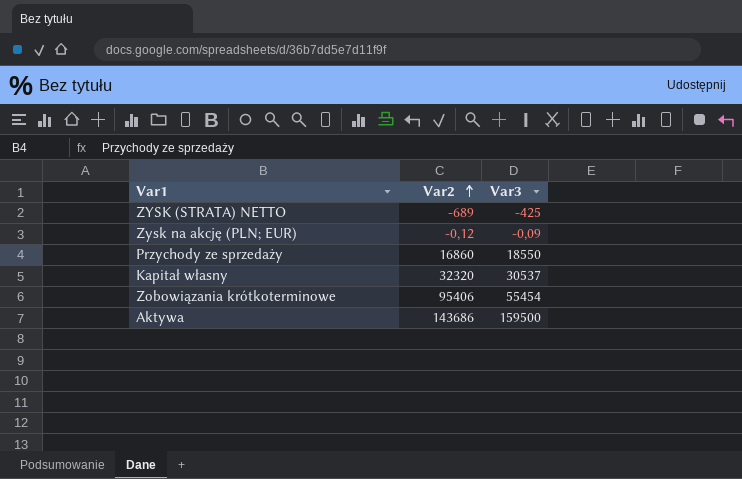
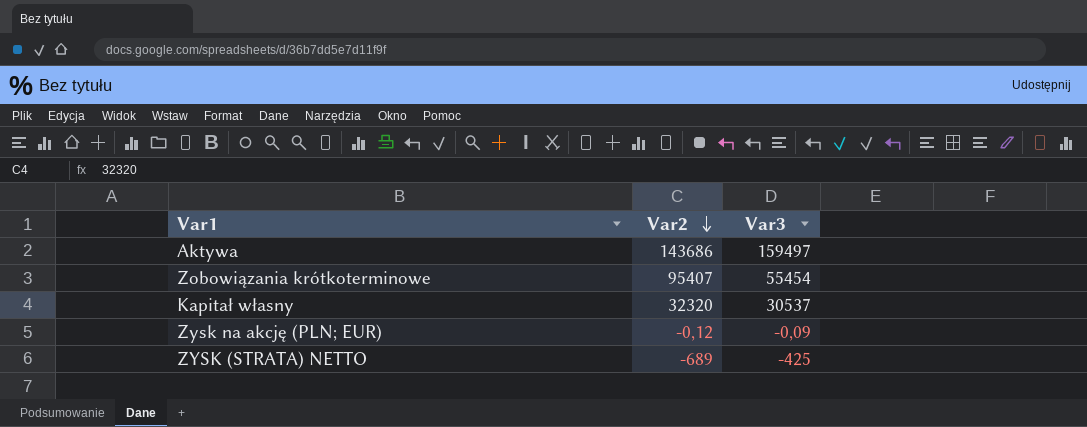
row order: Var2 ascending -> Var2 descending
row Przychody ze sprzedaży: 16860 | 18550 -> none
Aktywa | Var3: 159500 -> 159497
Zobowiązania krótkoterminowe | Var2: 95406 -> 95407

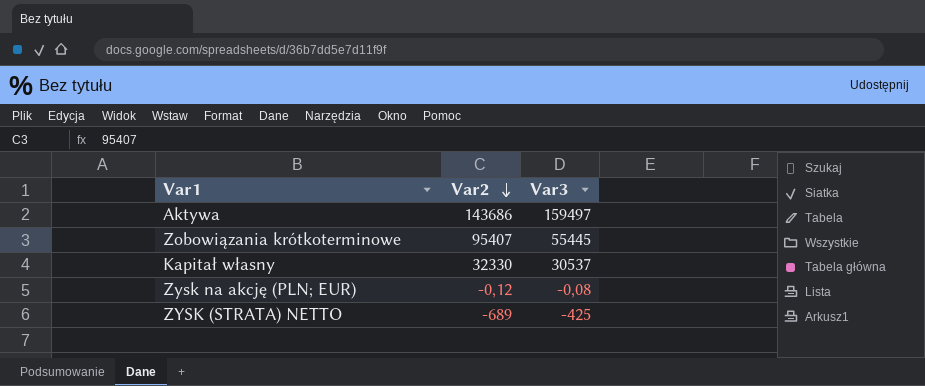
Zobowiązania krótkoterminowe | Var3: 55454 -> 55445
Kapitał własny | Var2: 32320 -> 32330
Zysk na akcję (PLN; EUR) | Var3: -0,09 -> -0,08

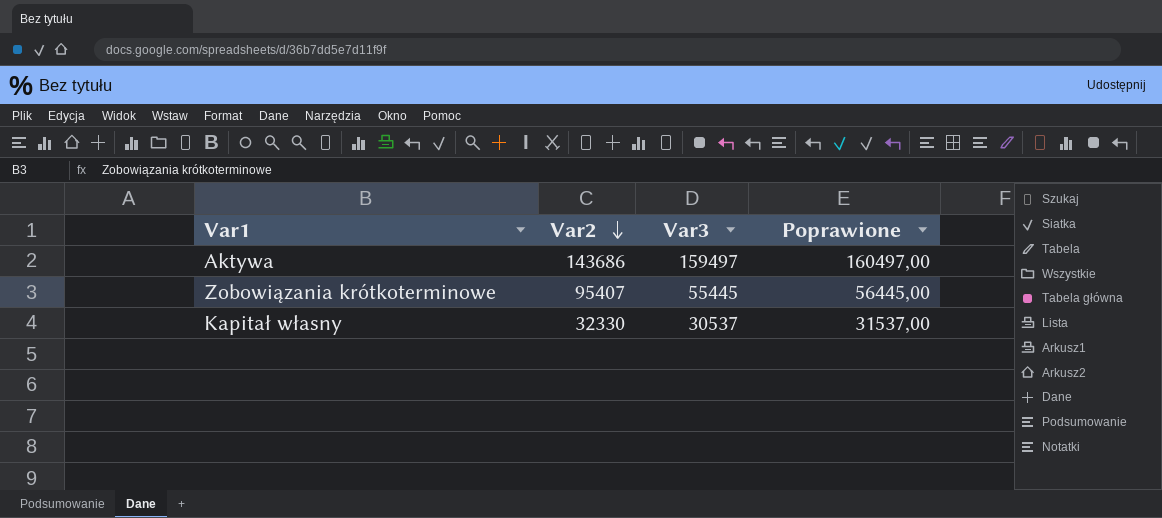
column Poprawione | formula: none -> [Var3] + 1000
row Zysk na akcję (PLN; EUR): -0,12 | -0,08 -> none
row ZYSK (STRATA) NETTO: -689 | -425 -> none

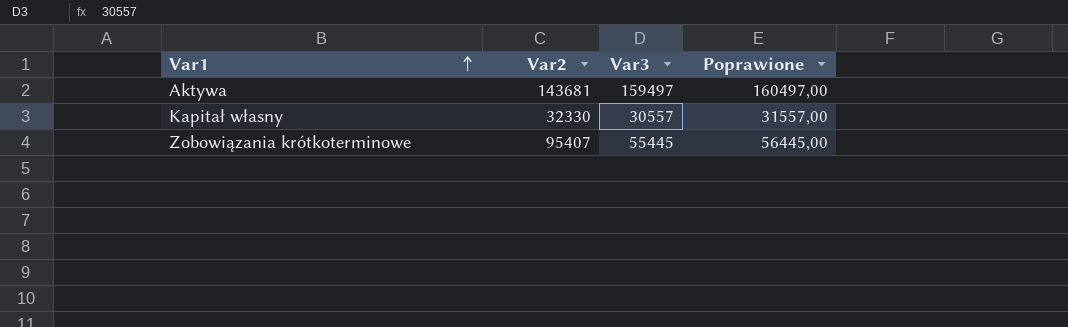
row order: Var2 descending -> Var1 ascending
Aktywa | Var2: 143686 -> 143681
Kapitał własny | Var3: 30537 -> 30557
Kapitał własny | Poprawione: 31537,00 -> 31557,00

